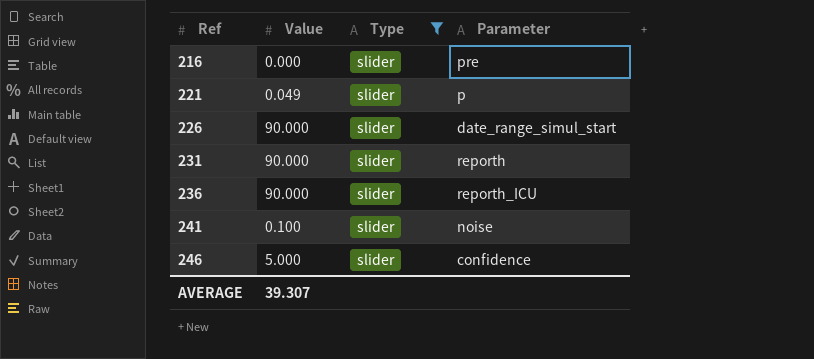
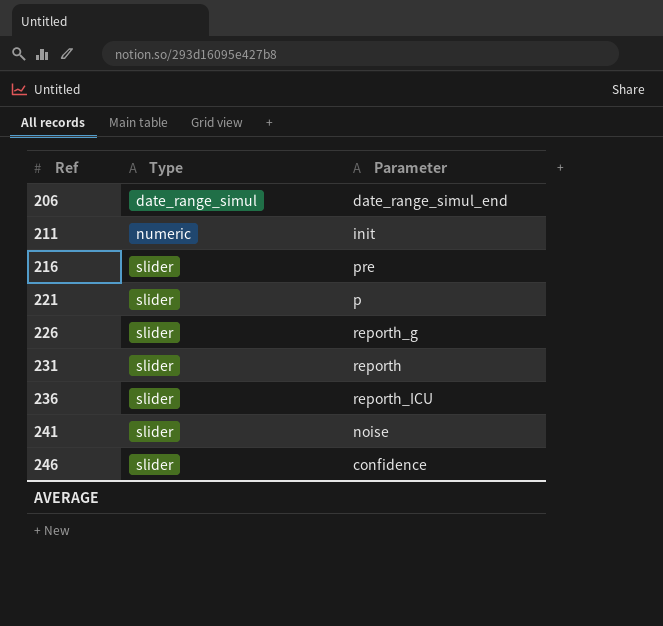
filter: Type = slider -> none
column Value | position: 2 -> none
226 | Parameter: date_range_simul_start -> reporth_g

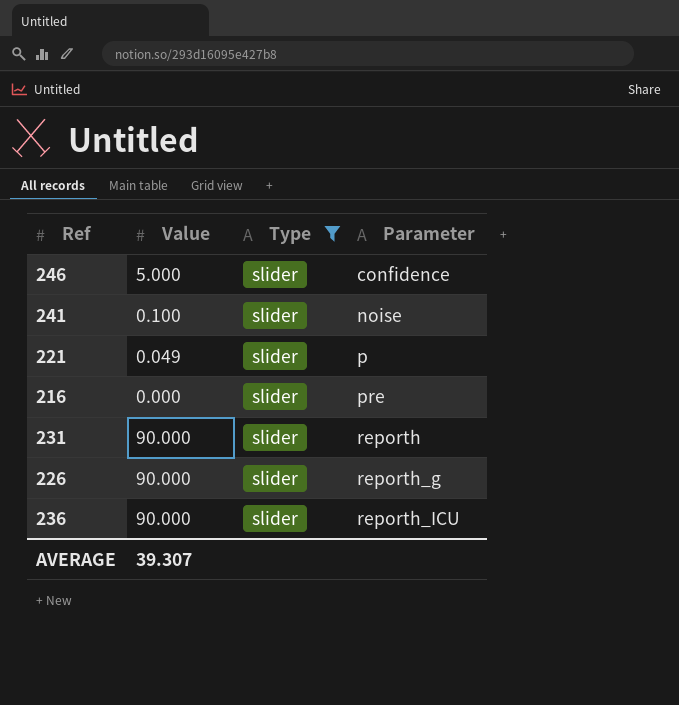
filter: none -> Type = slider
row order: Ref ascending -> Parameter ascending
column Value | position: none -> 2

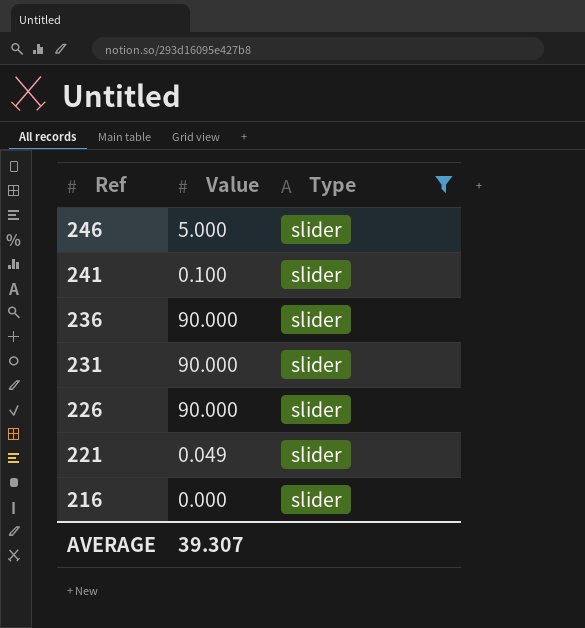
row order: Parameter ascending -> Ref descending
column Parameter | position: 4 -> none

